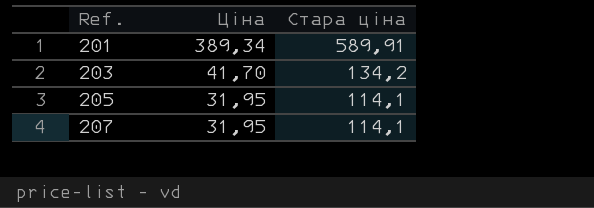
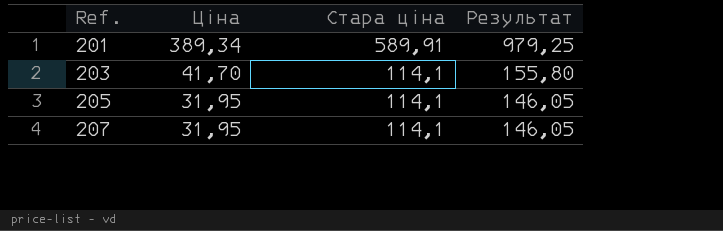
column Результат | formula: none -> [Ціна] + [Стара ціна]
203 | Стара ціна: 134,2 -> 114,1

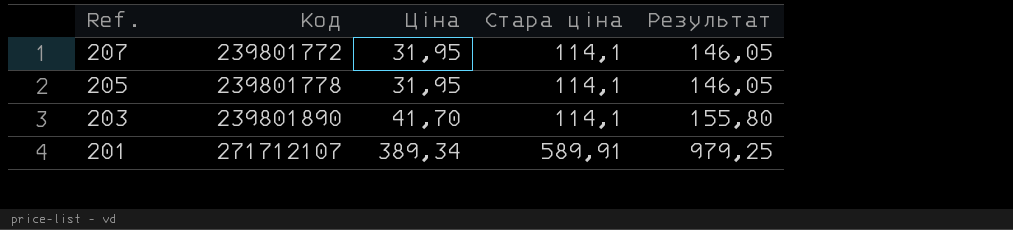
row order: Ref. ascending -> Ref. descending
column Код | position: none -> 2

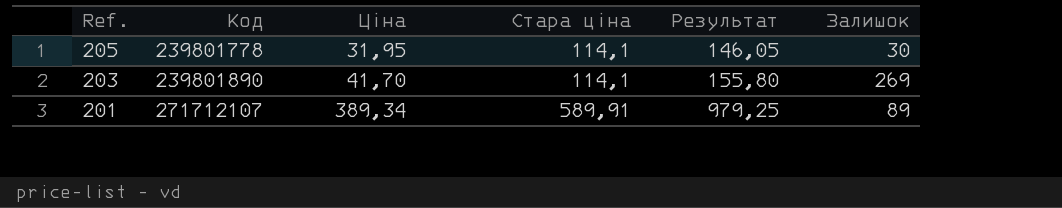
column Залишок | position: none -> 6
row 207: 239801772 | 31,95 | 114,1 | 146,05 -> none

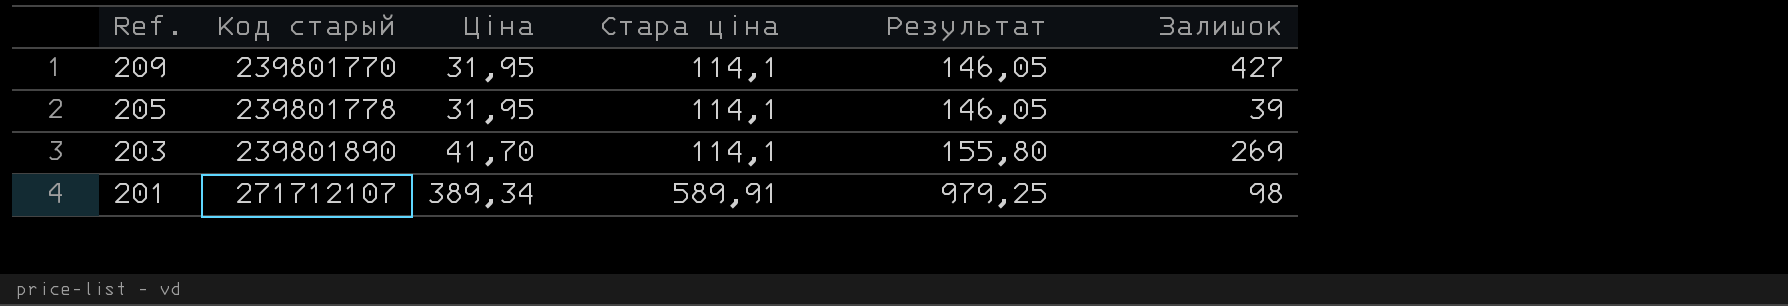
column name: Код -> Код старый
row 209: none -> 239801770 | 31,95 | 114,1 | 146,05 | 427
205 | Залишок: 30 -> 39
201 | Залишок: 89 -> 98

